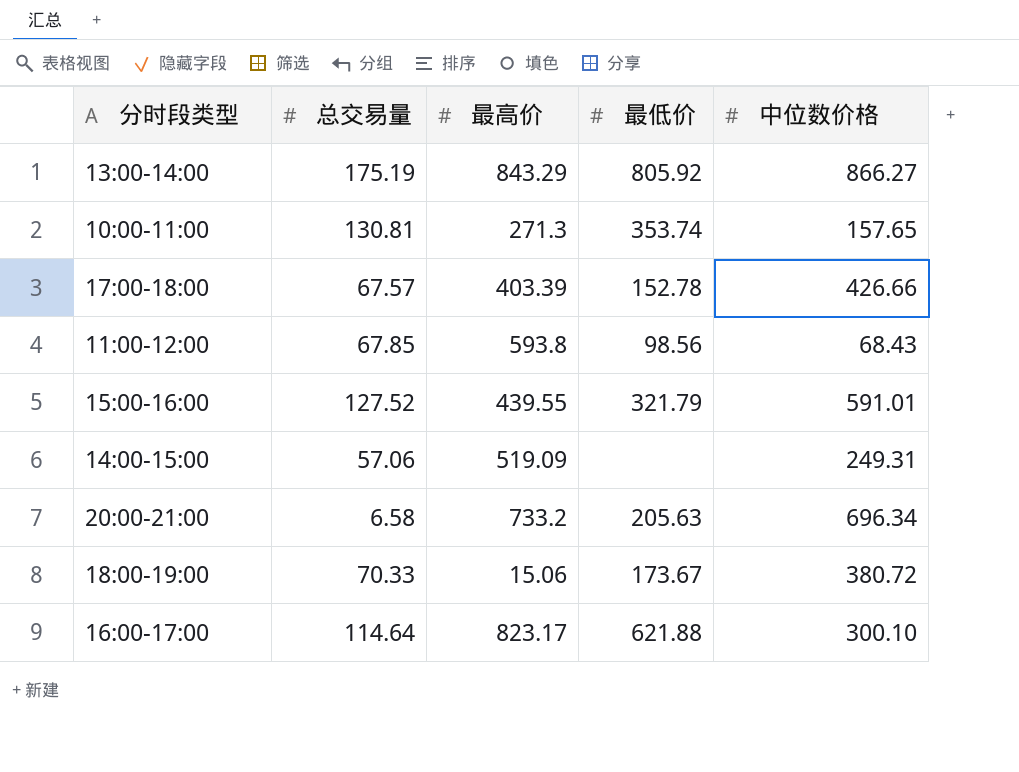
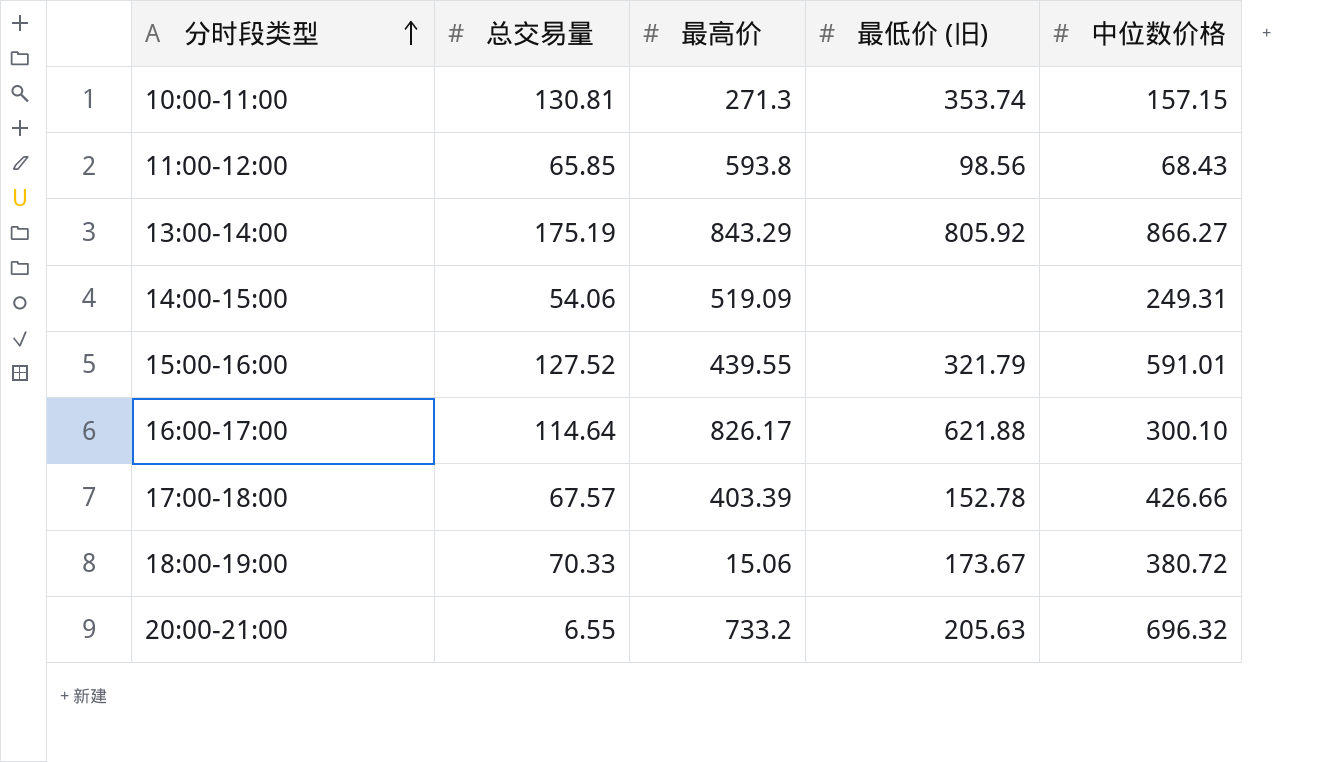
row order: none -> 分时段类型 ascending
column name: 最低价 -> 最低价 (旧)
10:00-11:00 | 中位数价格: 157.65 -> 157.15
11:00-12:00 | 总交易量: 67.85 -> 65.85
14:00-15:00 | 总交易量: 57.06 -> 54.06
16:00-17:00 | 最高价: 823.17 -> 826.17
20:00-21:00 | 总交易量: 6.58 -> 6.55
20:00-21:00 | 中位数价格: 696.34 -> 696.32

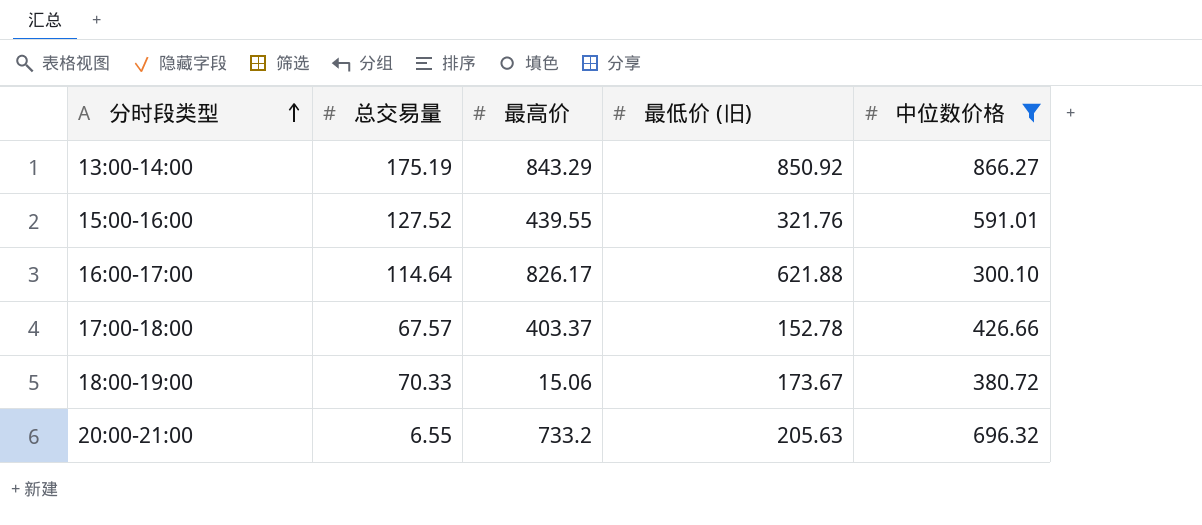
filter: none -> 中位数价格 >= 300.10
13:00-14:00 | 最低价 (旧): 805.92 -> 850.92
15:00-16:00 | 最低价 (旧): 321.79 -> 321.76
17:00-18:00 | 最高价: 403.39 -> 403.37

